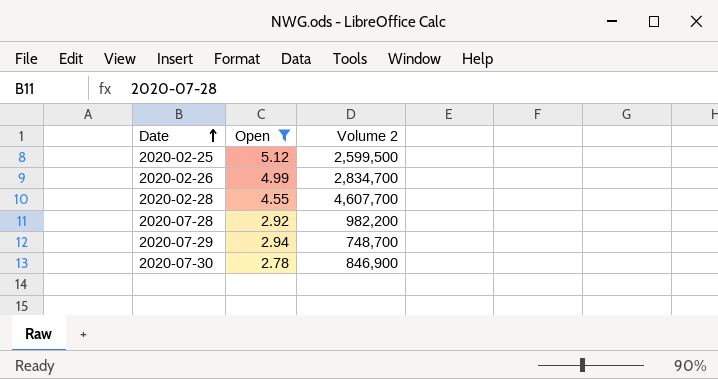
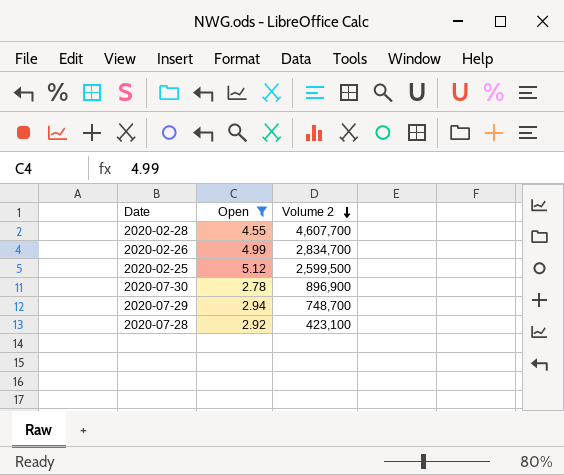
row order: Date ascending -> Volume 2 descending
2020-07-30 | Volume 2: 846,900 -> 896,900
2020-07-28 | Volume 2: 982,200 -> 423,100

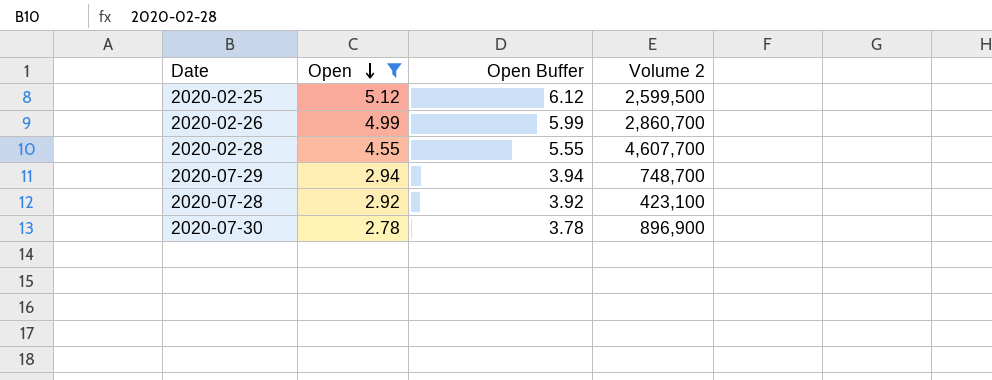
row order: Volume 2 descending -> Open descending
column Open Buffer | formula: none -> [Open] + 1
2020-02-26 | Volume 2: 2,834,700 -> 2,860,700

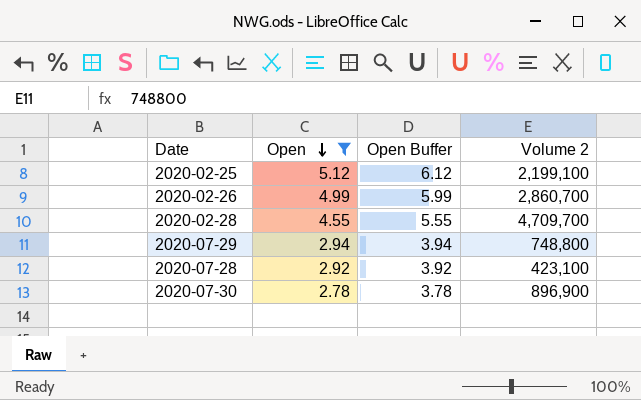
2020-02-25 | Volume 2: 2,599,500 -> 2,199,100
2020-02-28 | Volume 2: 4,607,700 -> 4,709,700
2020-07-29 | Volume 2: 748,700 -> 748,800

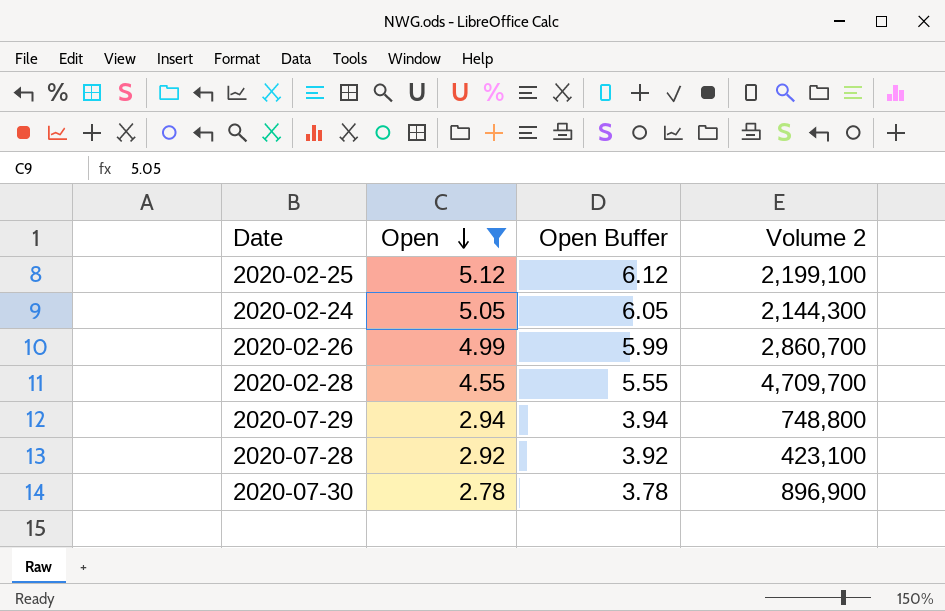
row 2020-02-24: none -> 5.05 | 6.05 | 2,144,300

